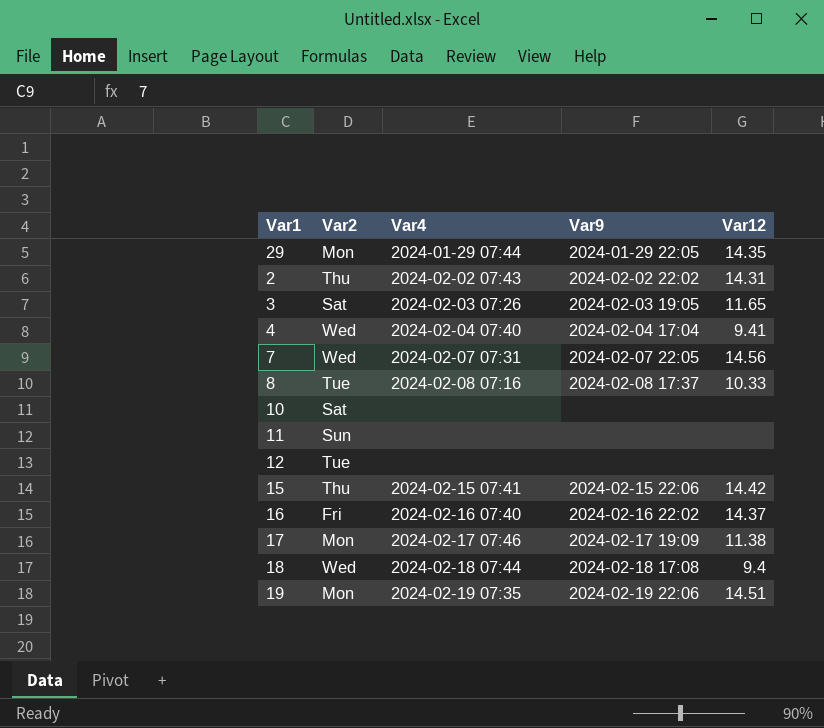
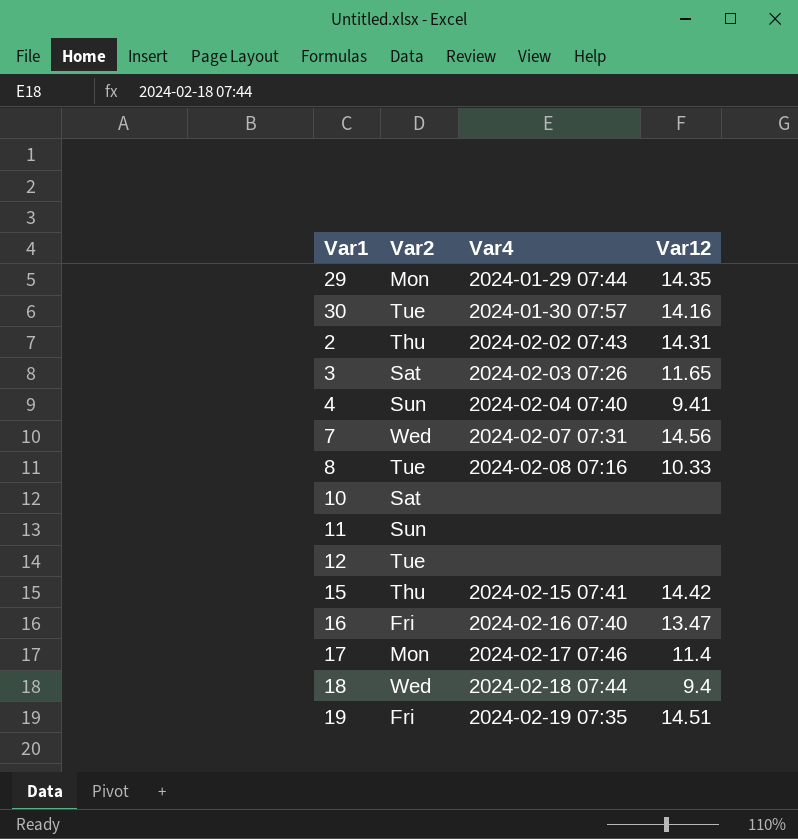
column Var9 | position: 4 -> none
row 30: none -> Tue | 2024-01-30 07:57 | 14.16
4 | Var2: Wed -> Sun
16 | Var12: 14.37 -> 13.47
17 | Var12: 11.38 -> 11.4
19 | Var2: Mon -> Fri

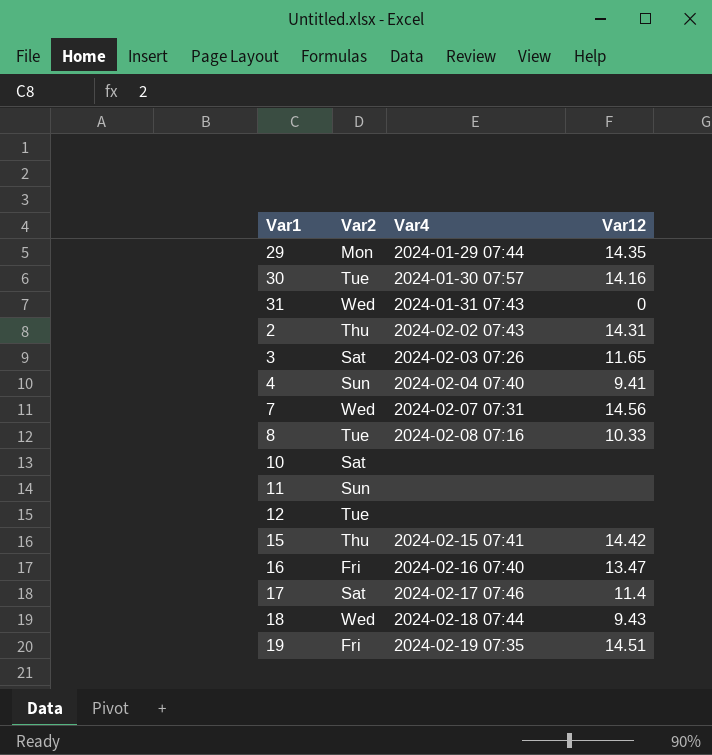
row 31: none -> Wed | 2024-01-31 07:43 | 0
17 | Var2: Mon -> Sat
18 | Var12: 9.4 -> 9.43

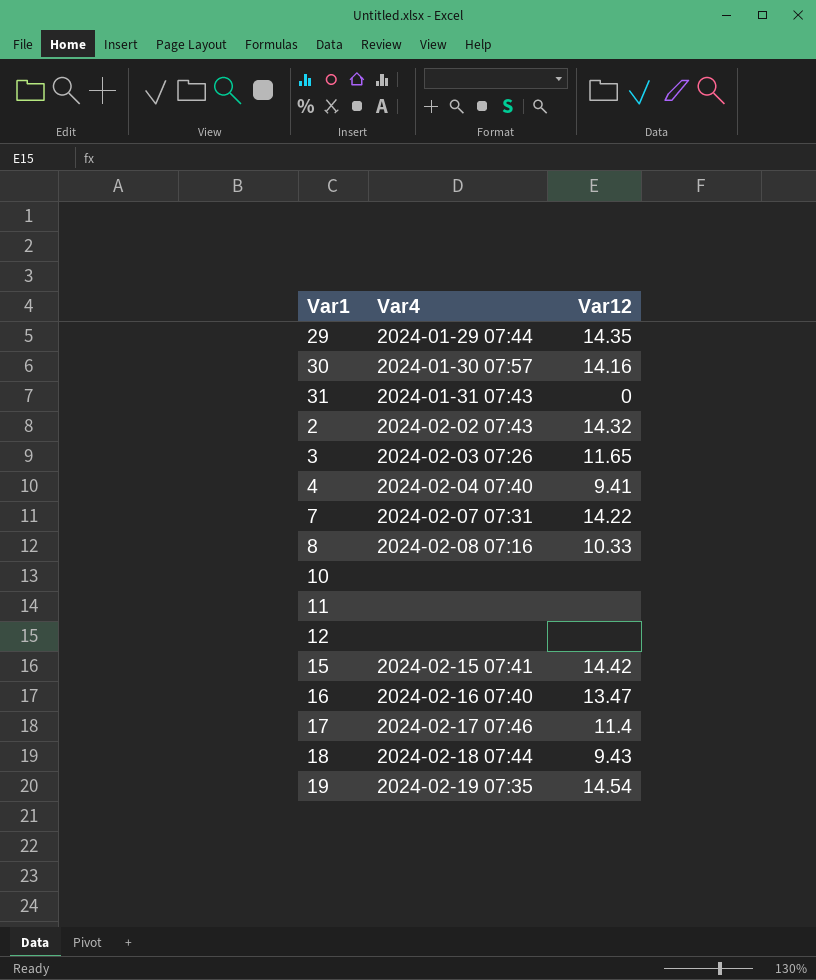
column Var2 | position: 2 -> none
2 | Var12: 14.31 -> 14.32
7 | Var12: 14.56 -> 14.22
19 | Var12: 14.51 -> 14.54

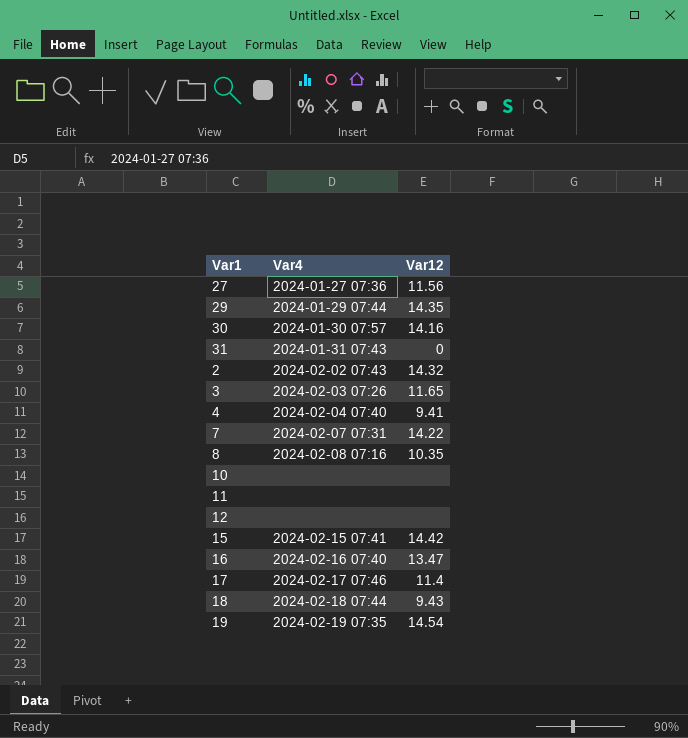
row 27: none -> 2024-01-27 07:36 | 11.56
8 | Var12: 10.33 -> 10.35

